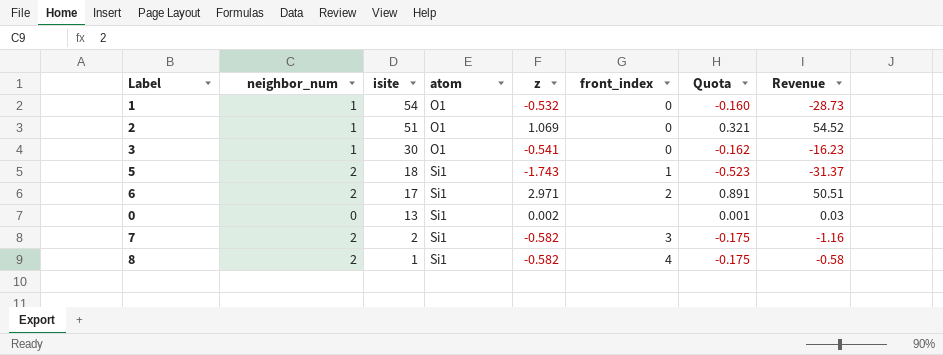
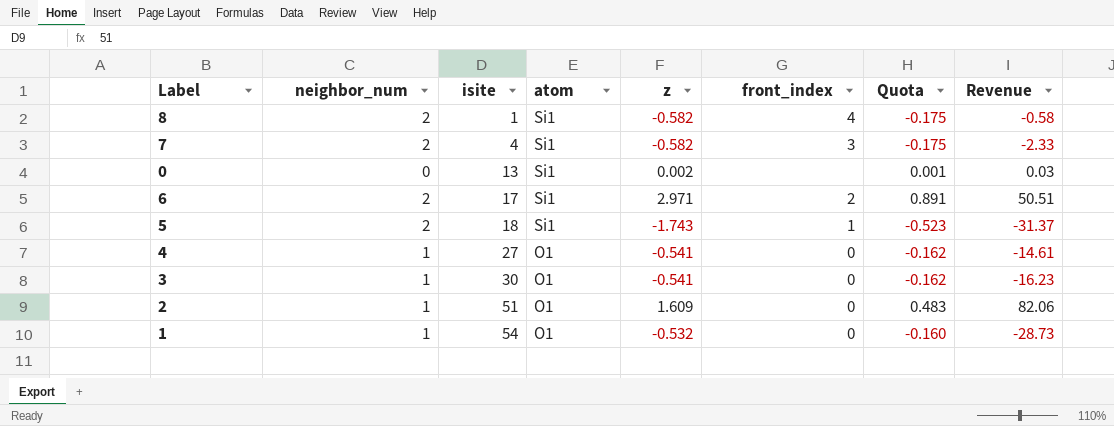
row order: isite descending -> isite ascending
7 | isite: 2 -> 4
7 | Revenue: -1.16 -> -2.33
row 4: none -> 1 | 27 | O1 | -0.541 | 0 | -0.162 | -14.61
2 | z: 1.069 -> 1.609
2 | Quota: 0.321 -> 0.483
2 | Revenue: 54.52 -> 82.06

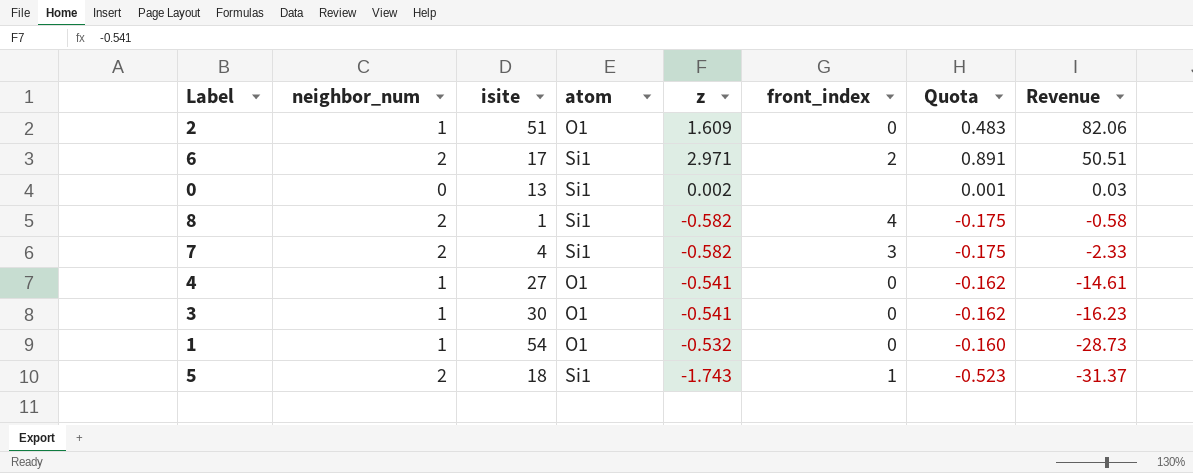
row order: isite ascending -> Revenue descending

